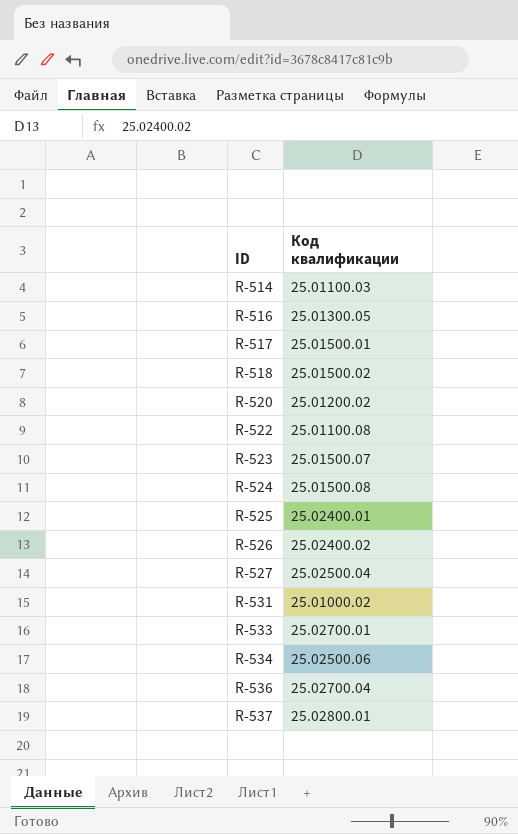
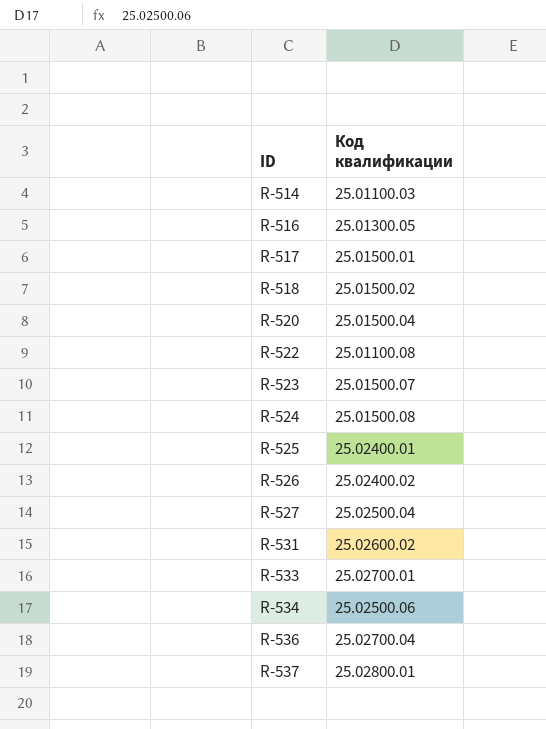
R-520 | Код квалификации: 25.01200.02 -> 25.01500.04
R-531 | Код квалификации: 25.01000.02 -> 25.02600.02

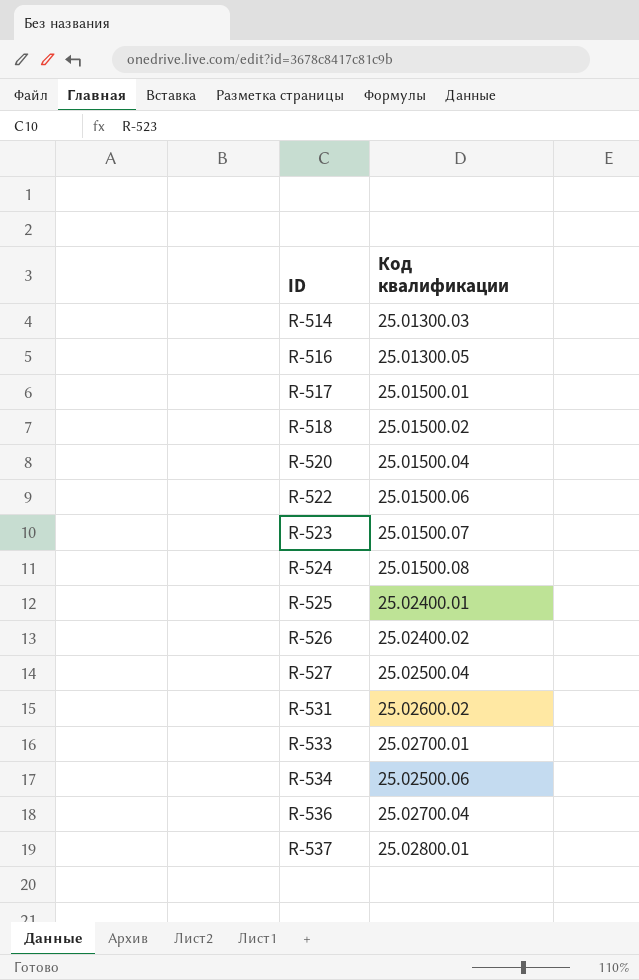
R-514 | Код квалификации: 25.01100.03 -> 25.01300.03
R-522 | Код квалификации: 25.01100.08 -> 25.01500.06

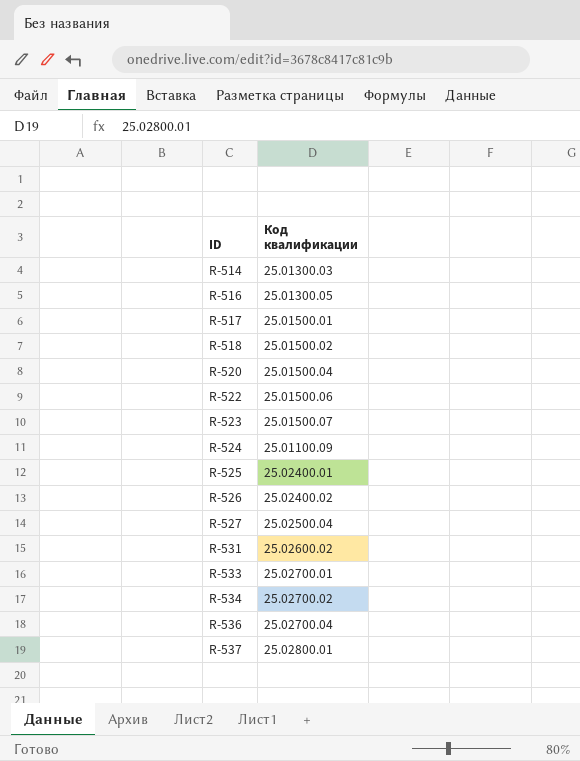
R-524 | Код квалификации: 25.01500.08 -> 25.01100.09
R-534 | Код квалификации: 25.02500.06 -> 25.02700.02

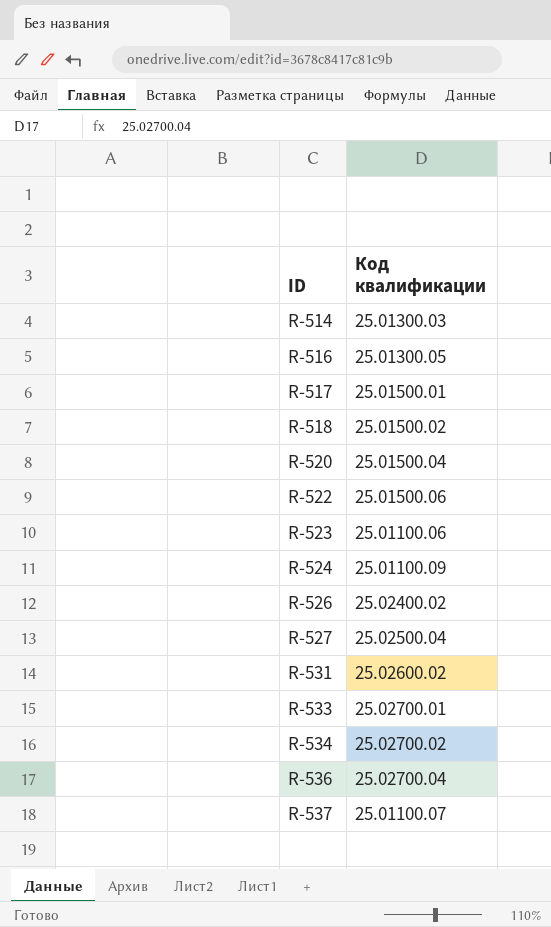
row R-525: 25.02400.01 -> none
R-523 | Код квалификации: 25.01500.07 -> 25.01100.06
R-537 | Код квалификации: 25.02800.01 -> 25.01100.07

